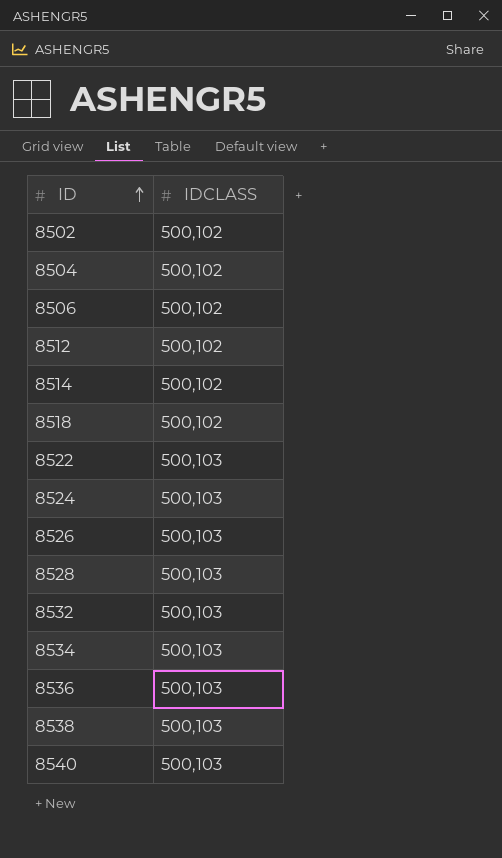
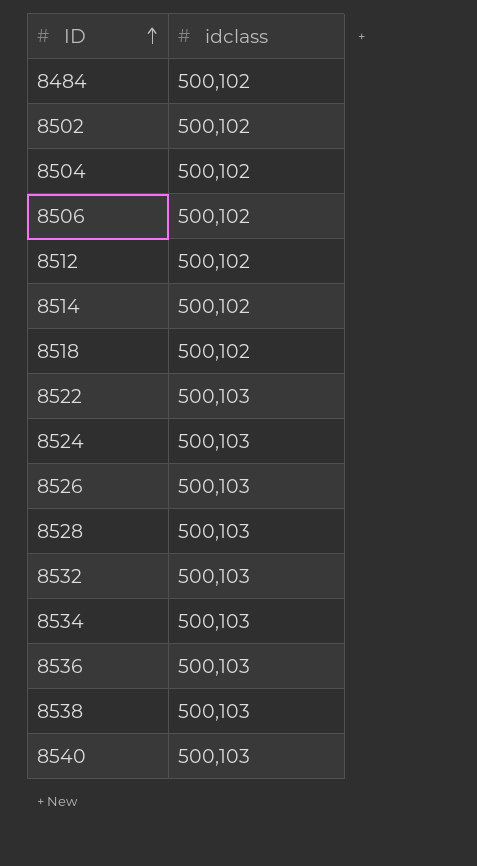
column name: IDCLASS -> idclass
row 8484: none -> 500,102

